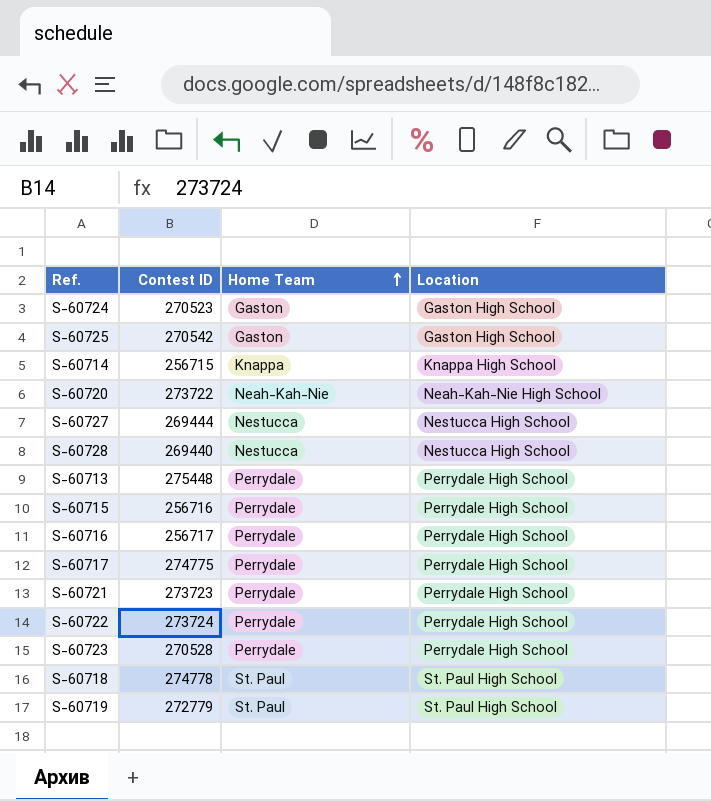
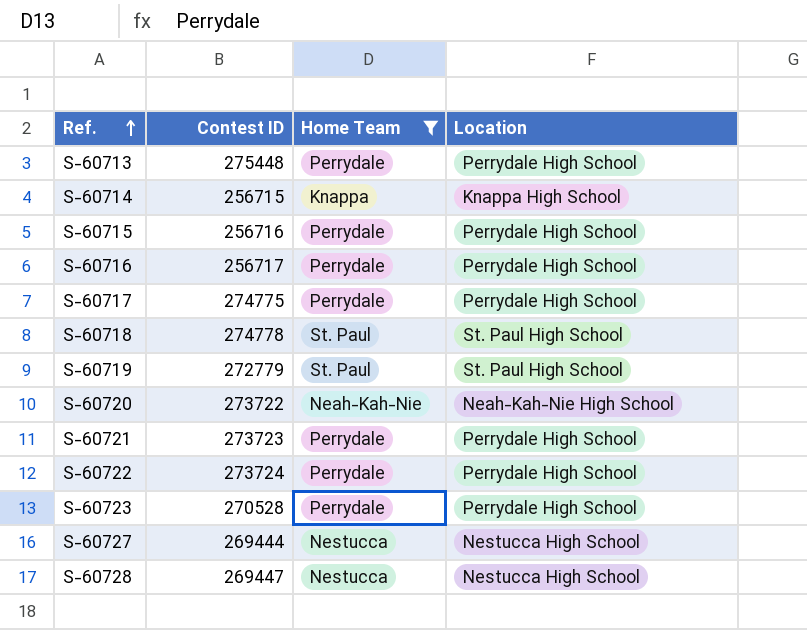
filter: none -> Home Team != Gaston
row order: Home Team ascending -> Ref. ascending
S-60728 | Contest ID: 269440 -> 269447

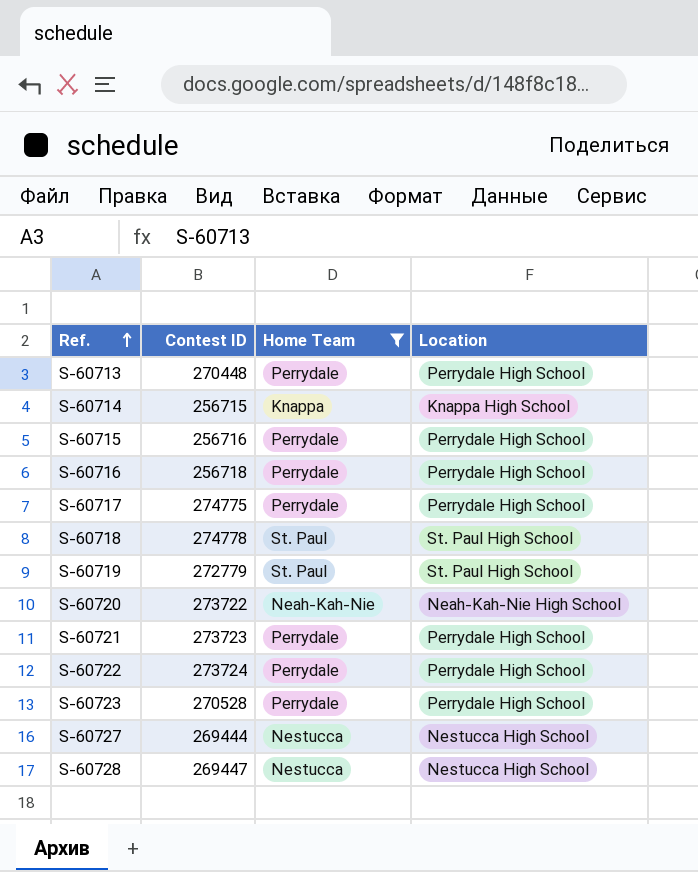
S-60713 | Contest ID: 275448 -> 270448
S-60716 | Contest ID: 256717 -> 256718

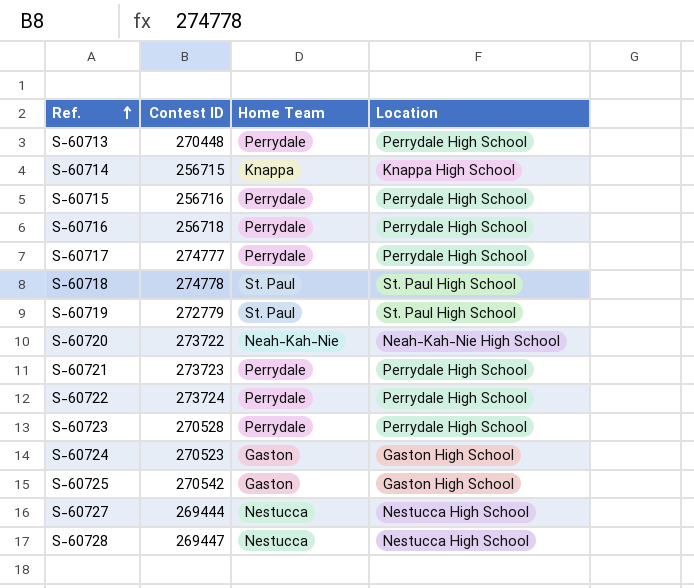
filter: Home Team != Gaston -> none
S-60717 | Contest ID: 274775 -> 274777

